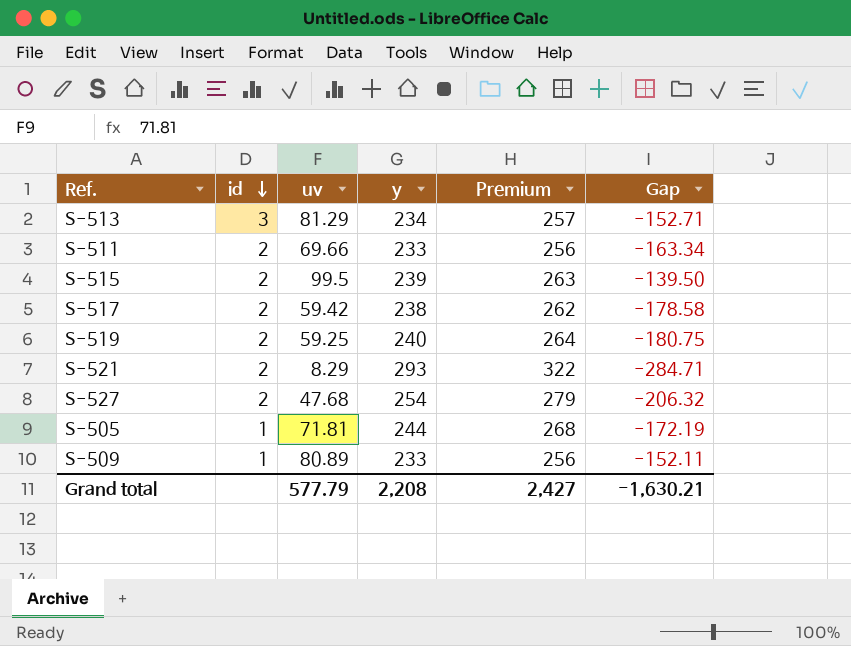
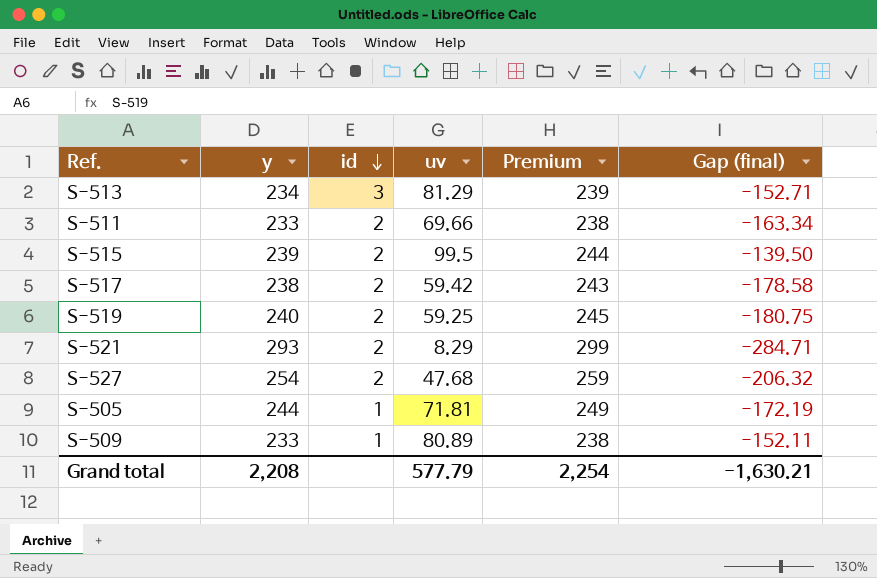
column y | position: 4 -> 2
column Premium | formula: [y] * 1.1 -> [y] * 1.02
column name: Gap -> Gap (final)
Grand total | Premium: 2,427 -> 2,254

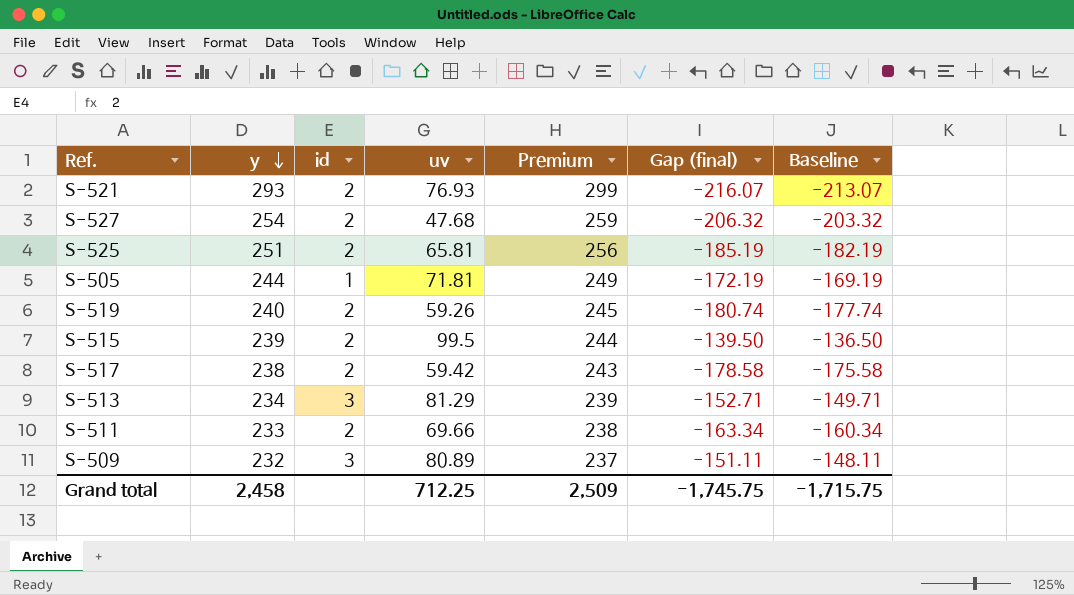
row order: id descending -> y descending
column Baseline | formula: none -> [Gap (final)] + 3
S-521 | uv: 8.29 -> 76.93
S-521 | Gap (final): -284.71 -> -216.07
row S-525: none -> 251 | 2 | 65.81 | 256 | -185.19 | -182.19
S-519 | uv: 59.25 -> 59.26
S-519 | Gap (final): -180.75 -> -180.74
S-509 | y: 233 -> 232
S-509 | id: 1 -> 3
S-509 | Premium: 238 -> 237
S-509 | Gap (final): -152.11 -> -151.11
Grand total | y: 2,208 -> 2,458
Grand total | uv: 577.79 -> 712.25
Grand total | Premium: 2,254 -> 2,509
Grand total | Gap (final): -1,630.21 -> -1,745.75

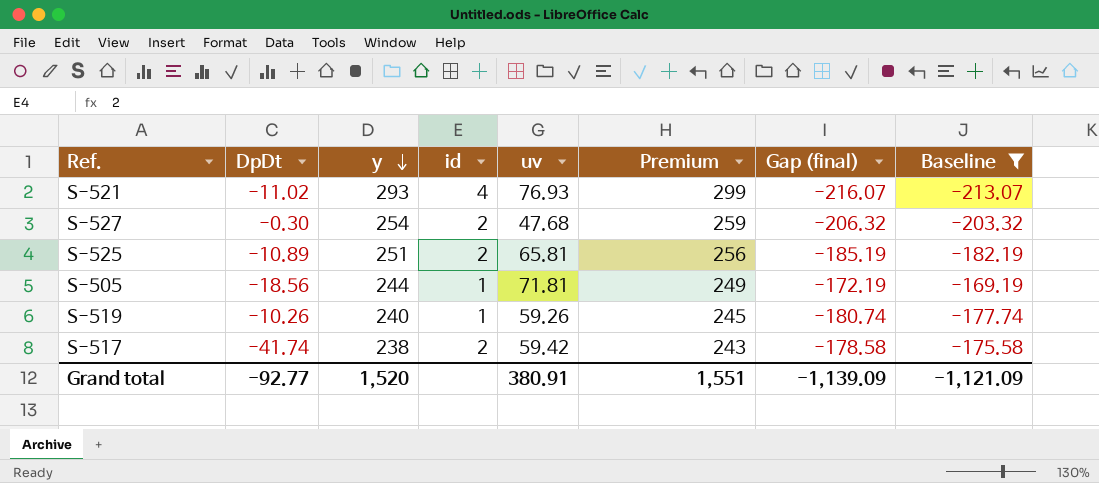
filter: none -> Baseline <= -169.19
column DpDt | position: none -> 2
S-521 | id: 2 -> 4
S-519 | id: 2 -> 1
Grand total | y: 2,458 -> 1,520
Grand total | uv: 712.25 -> 380.91
Grand total | Premium: 2,509 -> 1,551
Grand total | Gap (final): -1,745.75 -> -1,139.09
Grand total | Baseline: -1,715.75 -> -1,121.09

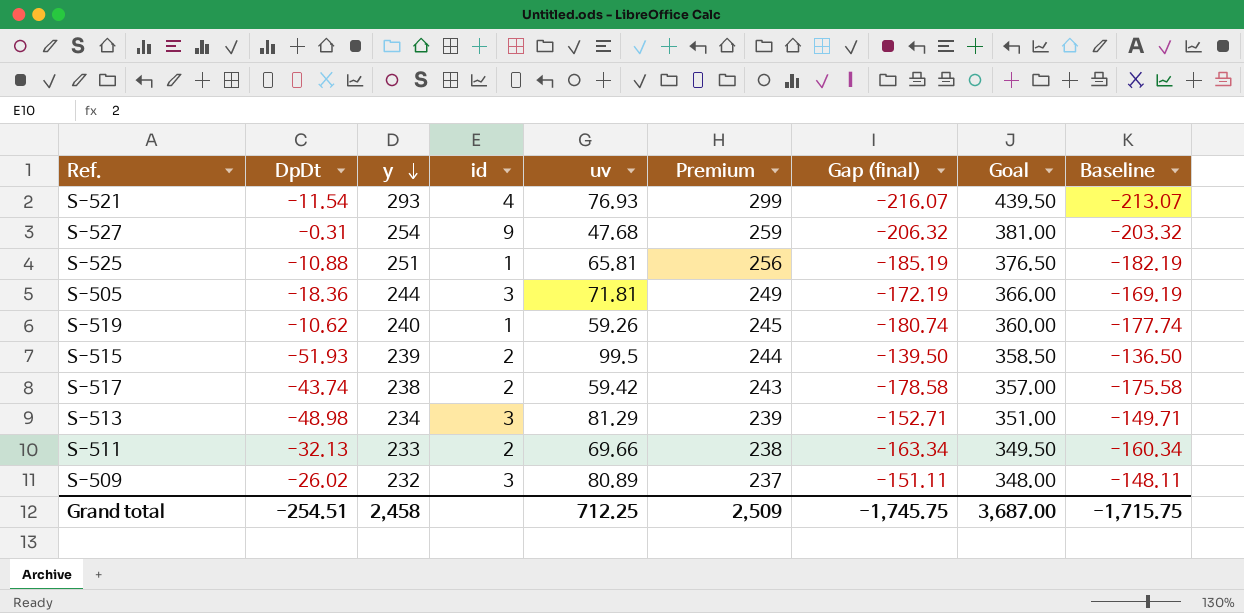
filter: Baseline <= -169.19 -> none
column Goal | formula: none -> [y] * 1.5
S-521 | DpDt: -11.02 -> -11.54
S-527 | DpDt: -0.30 -> -0.31
S-527 | id: 2 -> 9
S-525 | DpDt: -10.89 -> -10.88
S-525 | id: 2 -> 1
S-505 | DpDt: -18.56 -> -18.36
S-505 | id: 1 -> 3
S-519 | DpDt: -10.26 -> -10.62
S-517 | DpDt: -41.74 -> -43.74
Grand total | DpDt: -92.77 -> -254.51
Grand total | y: 1,520 -> 2,458
Grand total | uv: 380.91 -> 712.25
Grand total | Premium: 1,551 -> 2,509
Grand total | Gap (final): -1,139.09 -> -1,745.75
Grand total | Baseline: -1,121.09 -> -1,715.75

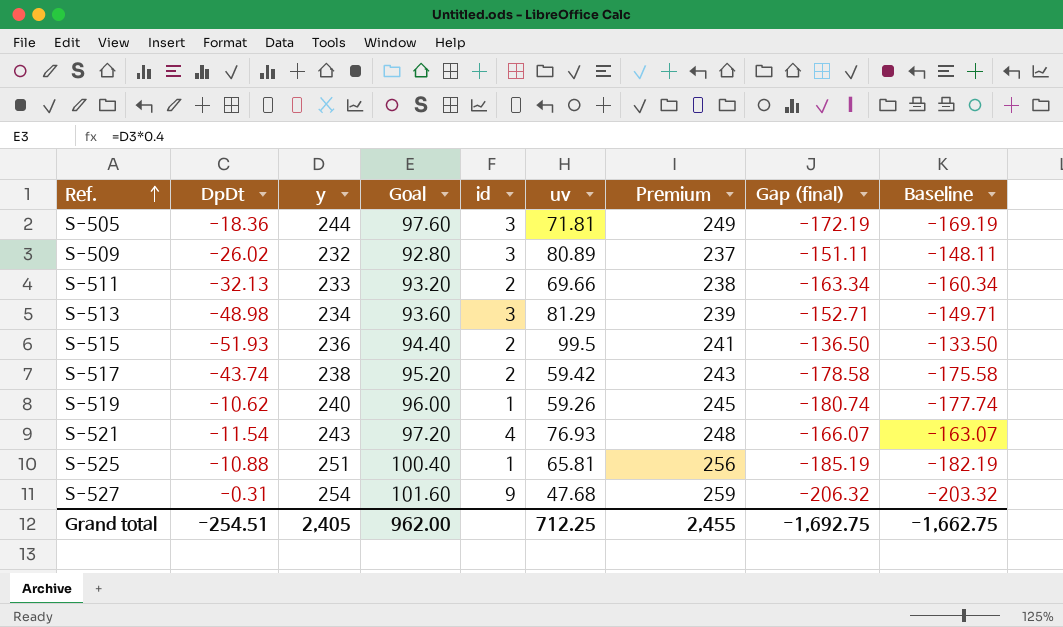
row order: y descending -> Ref. ascending
column Goal | formula: [y] * 1.5 -> [y] * 0.4
column Goal | position: 8 -> 4
S-515 | y: 239 -> 236
S-515 | Premium: 244 -> 241
S-515 | Gap (final): -139.50 -> -136.50
S-515 | Baseline: -136.50 -> -133.50
S-521 | y: 293 -> 243
S-521 | Premium: 299 -> 248
S-521 | Gap (final): -216.07 -> -166.07
S-521 | Baseline: -213.07 -> -163.07
Grand total | y: 2,458 -> 2,405
Grand total | Goal: 3,687.00 -> 962.00
Grand total | Premium: 2,509 -> 2,455
Grand total | Gap (final): -1,745.75 -> -1,692.75
Grand total | Baseline: -1,715.75 -> -1,662.75

